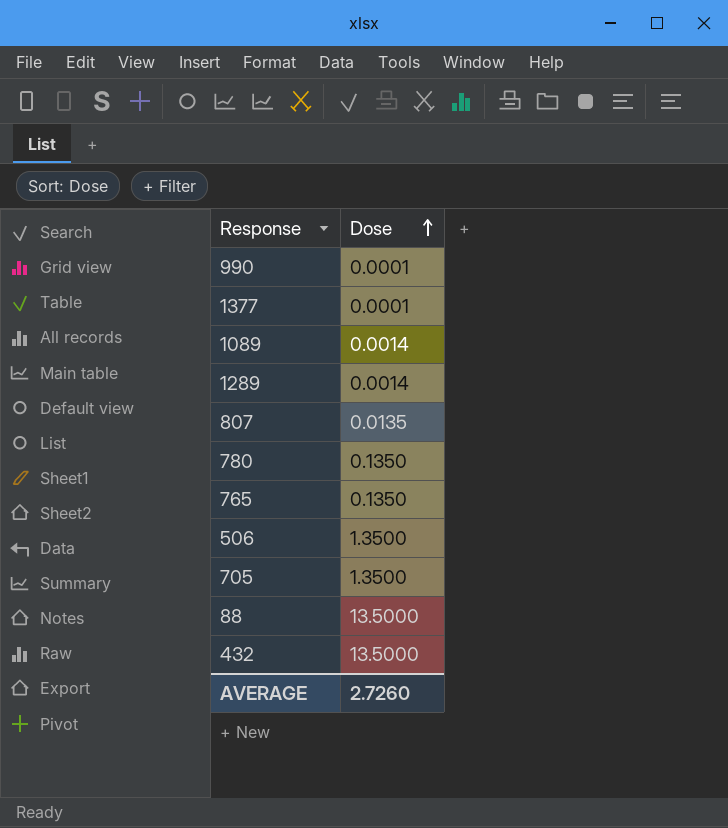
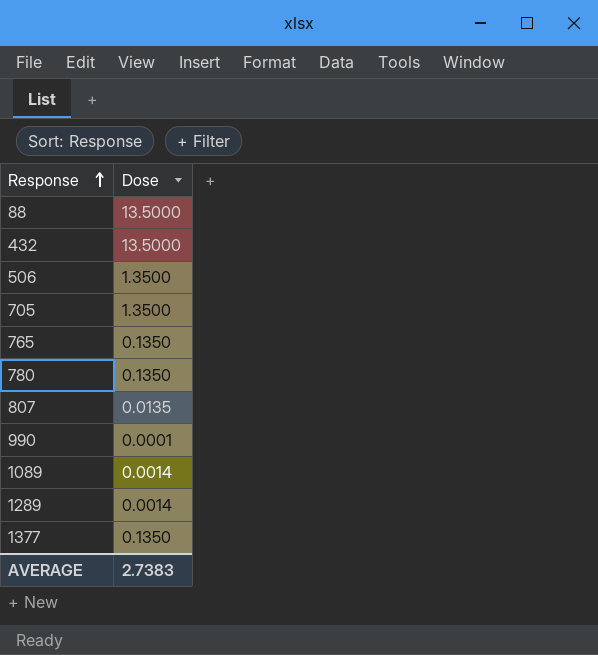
row order: Dose ascending -> Response ascending
1377 | Dose: 0.0001 -> 0.1350
AVERAGE | Dose: 2.7260 -> 2.7383

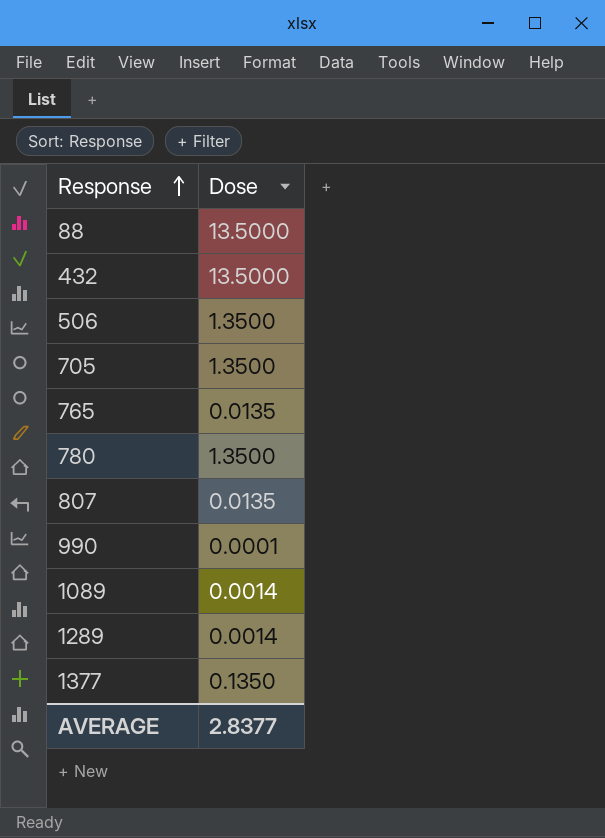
765 | Dose: 0.1350 -> 0.0135
780 | Dose: 0.1350 -> 1.3500
AVERAGE | Dose: 2.7383 -> 2.8377

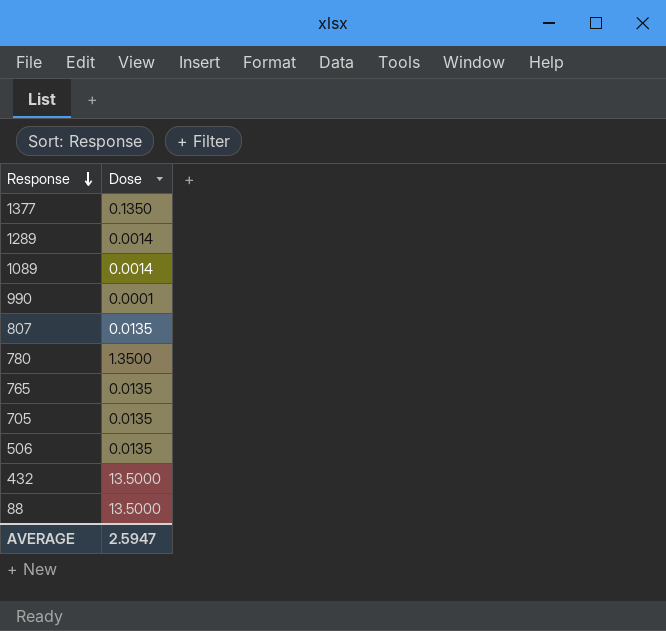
row order: Response ascending -> Response descending
705 | Dose: 1.3500 -> 0.0135
506 | Dose: 1.3500 -> 0.0135
AVERAGE | Dose: 2.8377 -> 2.5947

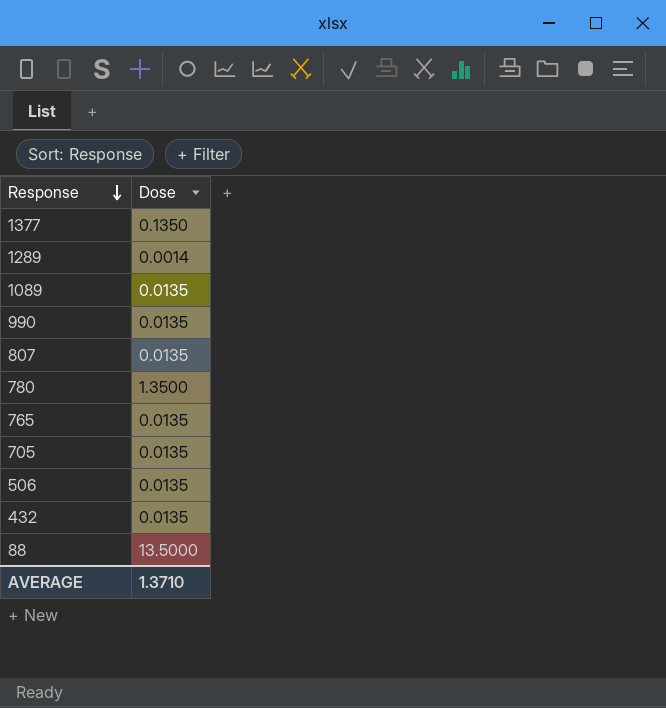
1089 | Dose: 0.0014 -> 0.0135
990 | Dose: 0.0001 -> 0.0135
432 | Dose: 13.5000 -> 0.0135
AVERAGE | Dose: 2.5947 -> 1.3710

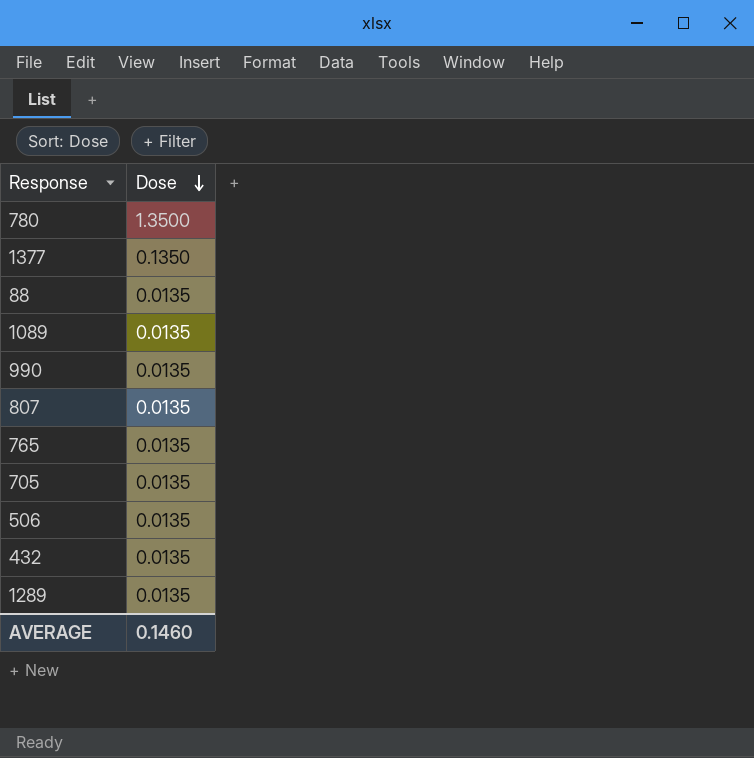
row order: Response descending -> Dose descending
88 | Dose: 13.5000 -> 0.0135
1289 | Dose: 0.0014 -> 0.0135
AVERAGE | Dose: 1.3710 -> 0.1460

